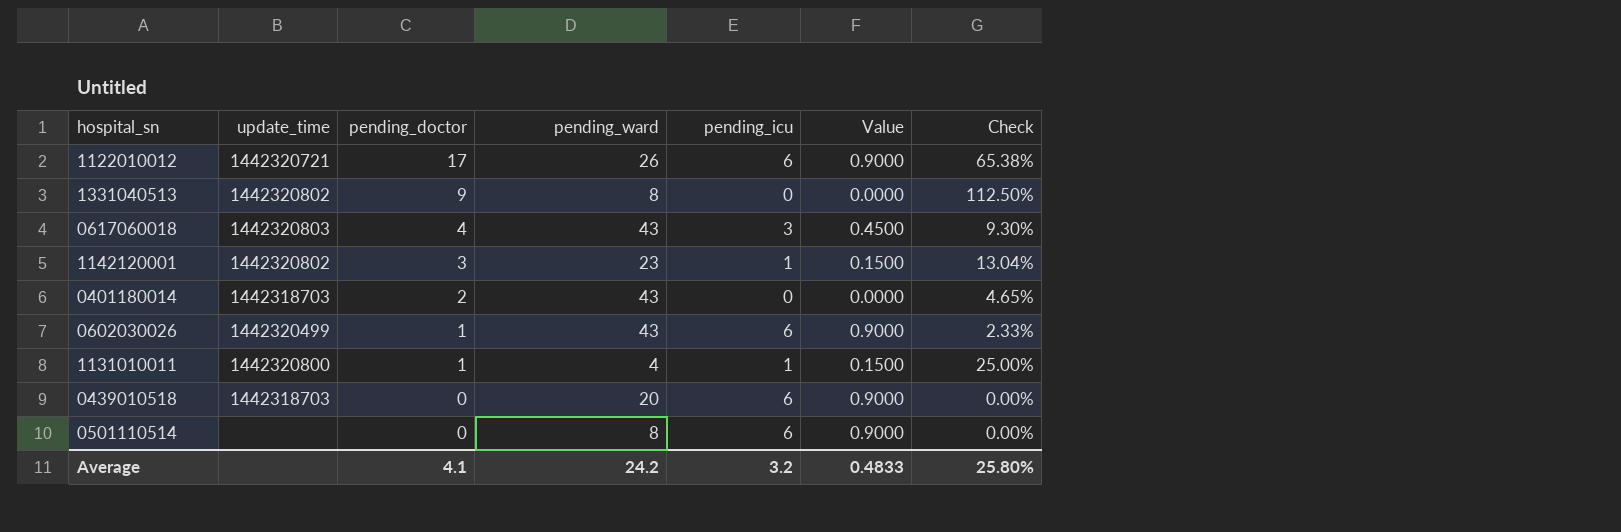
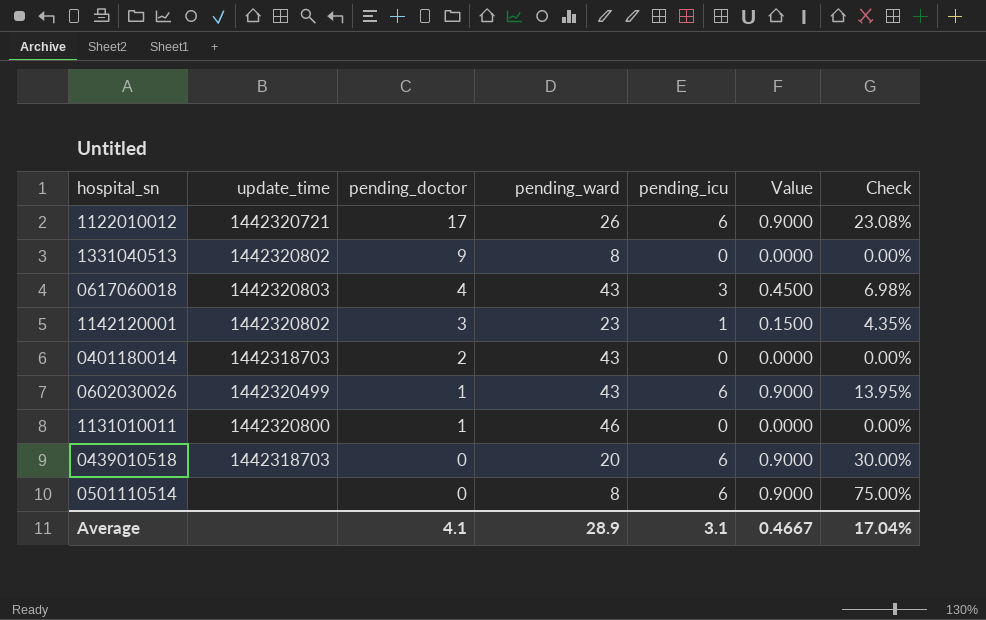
column Check | formula: [pending_doctor] / [pending_ward] -> [pending_icu] / [pending_ward]
1131010011 | pending_ward: 4 -> 46
1131010011 | pending_icu: 1 -> 0
1131010011 | Value: 0.1500 -> 0.0000
Average | pending_ward: 24.2 -> 28.9
Average | pending_icu: 3.2 -> 3.1
Average | Value: 0.4833 -> 0.4667
Average | Check: 25.80% -> 17.04%

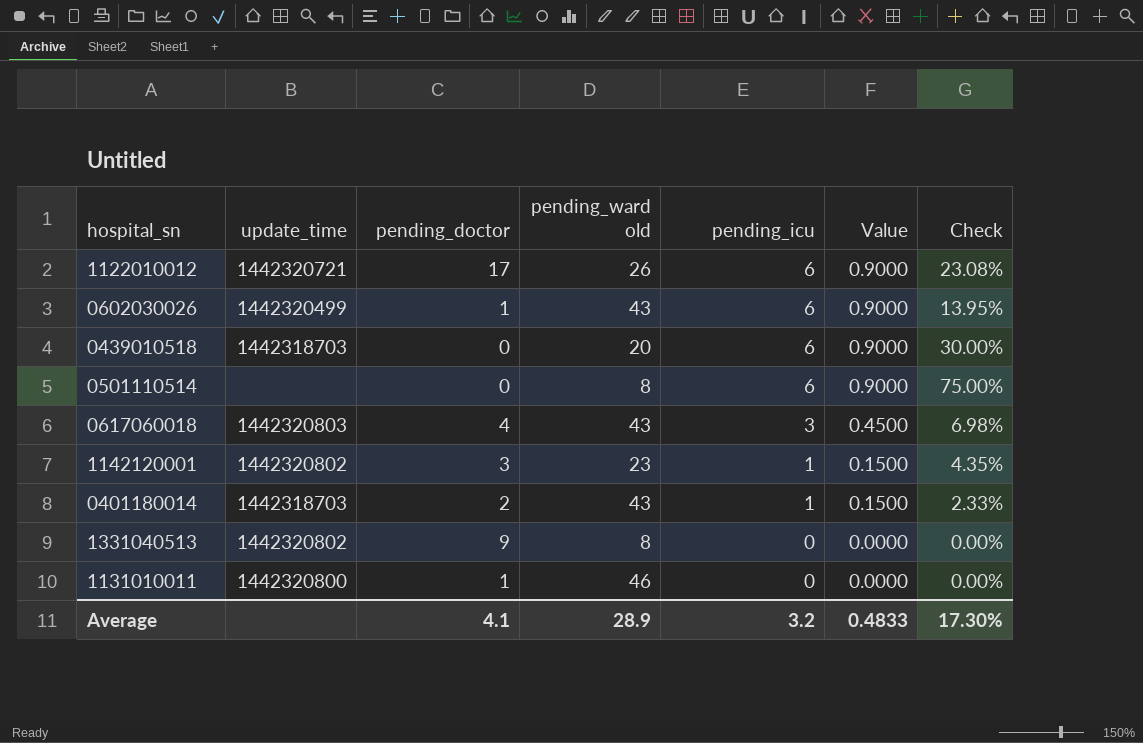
row order: pending_doctor descending -> pending_icu descending
column name: pending_ward -> pending_ward old
0401180014 | pending_icu: 0 -> 1
0401180014 | Value: 0.0000 -> 0.1500
0401180014 | Check: 0.00% -> 2.33%
Average | pending_icu: 3.1 -> 3.2
Average | Value: 0.4667 -> 0.4833
Average | Check: 17.04% -> 17.30%

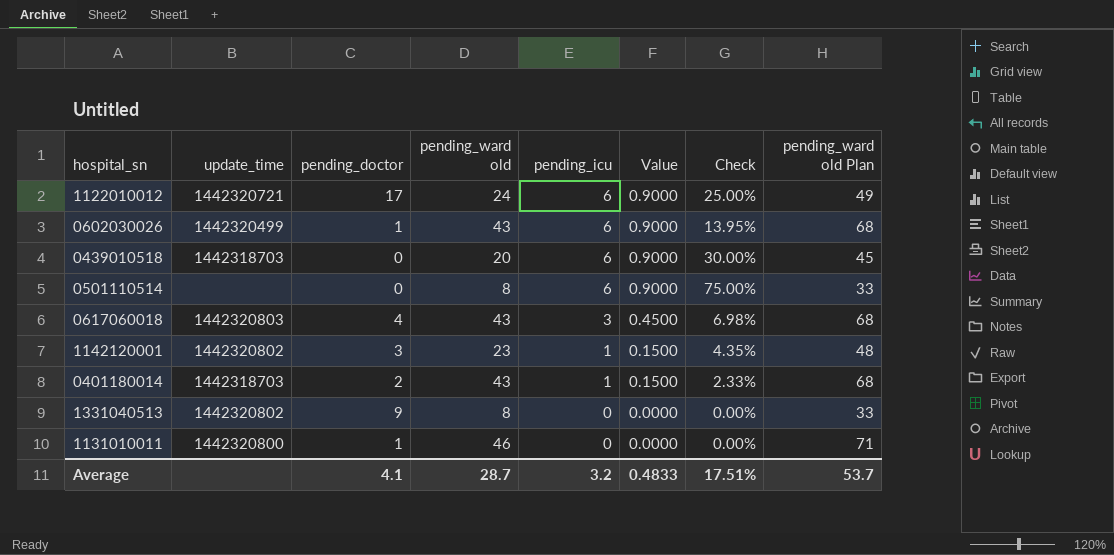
column pending_ward old Plan | formula: none -> [pending_ward old] + 25
1122010012 | pending_ward old: 26 -> 24
1122010012 | Check: 23.08% -> 25.00%
Average | pending_ward old: 28.9 -> 28.7
Average | Check: 17.30% -> 17.51%

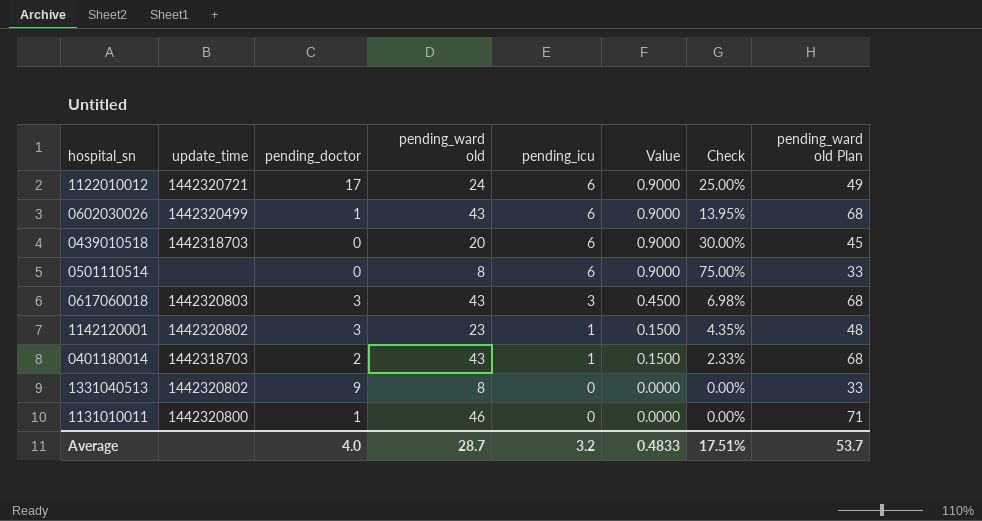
0617060018 | pending_doctor: 4 -> 3
Average | pending_doctor: 4.1 -> 4.0

